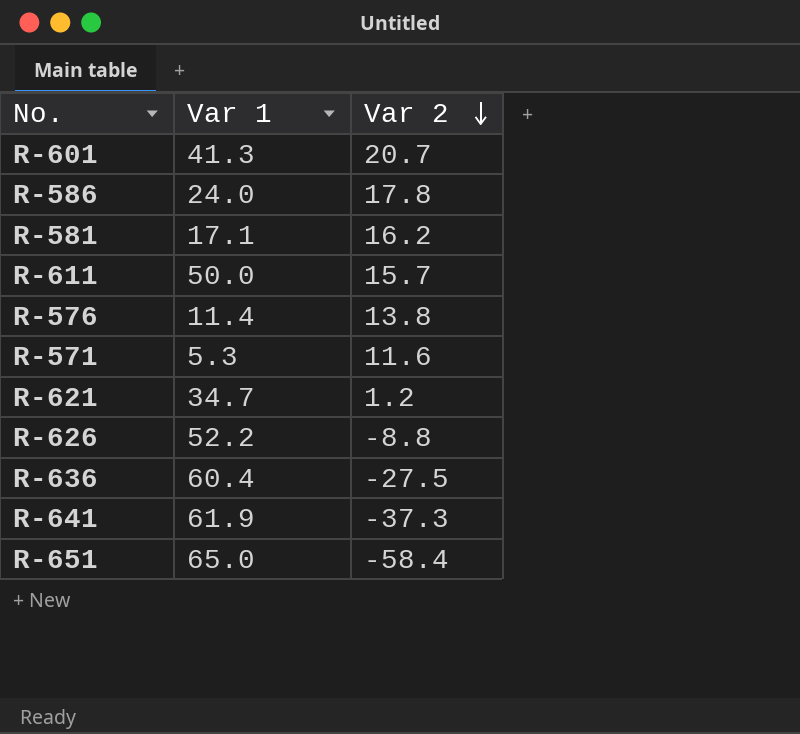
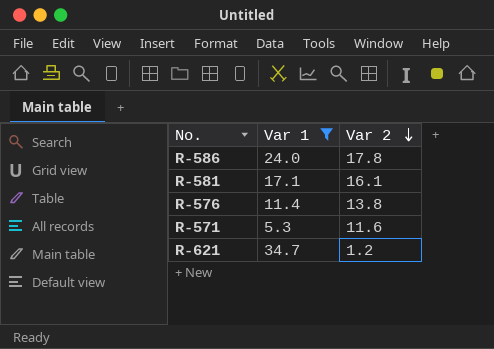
filter: none -> Var 1 <= 34.7
R-581 | Var 2: 16.2 -> 16.1

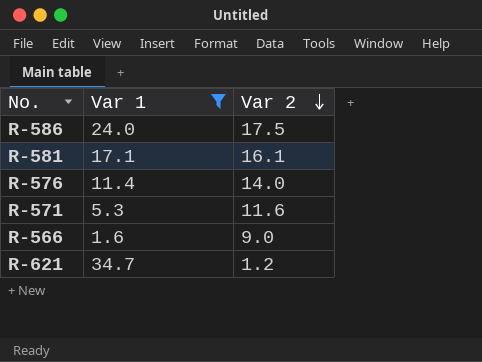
R-586 | Var 2: 17.8 -> 17.5
R-576 | Var 2: 13.8 -> 14.0
row R-566: none -> 1.6 | 9.0

